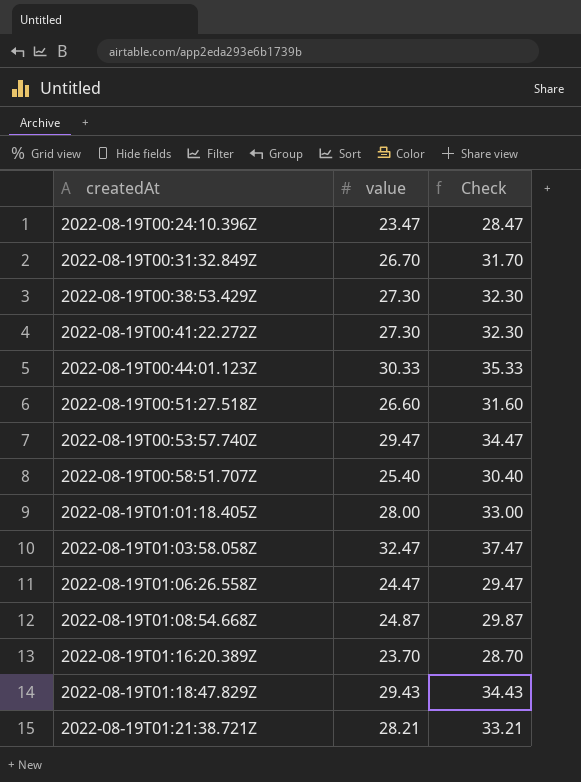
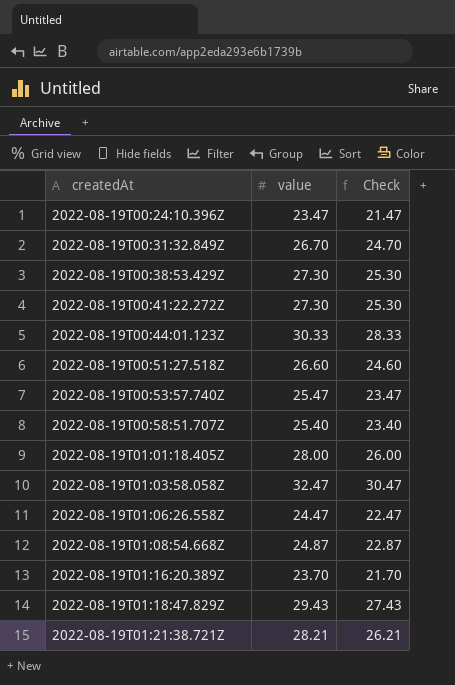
column Check | formula: [value] + 5 -> [value] - 2
2022-08-19T00:53:57.740Z | value: 29.47 -> 25.47

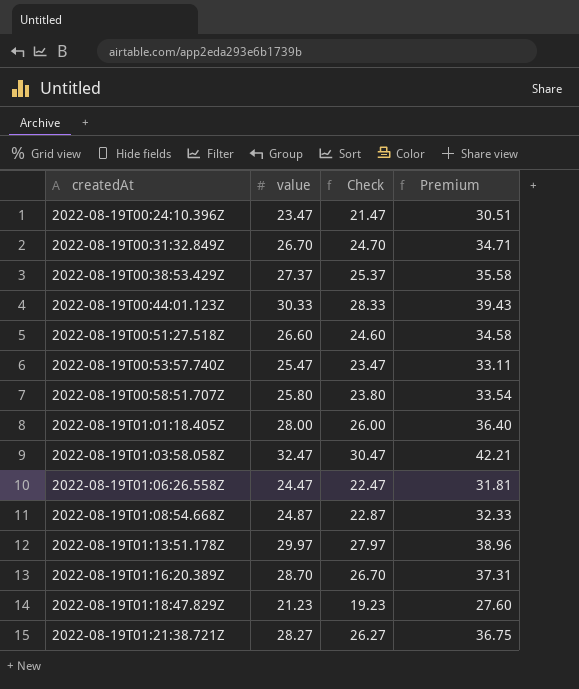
column Premium | formula: none -> [value] * 1.3
row 2022-08-19T00:41:22.272Z: 27.30 | 25.30 -> none
2022-08-19T00:38:53.429Z | value: 27.30 -> 27.37
2022-08-19T00:38:53.429Z | Check: 25.30 -> 25.37
2022-08-19T00:58:51.707Z | value: 25.40 -> 25.80
2022-08-19T00:58:51.707Z | Check: 23.40 -> 23.80
row 2022-08-19T01:13:51.178Z: none -> 29.97 | 27.97 | 38.96
2022-08-19T01:16:20.389Z | value: 23.70 -> 28.70
2022-08-19T01:16:20.389Z | Check: 21.70 -> 26.70
2022-08-19T01:18:47.829Z | value: 29.43 -> 21.23
2022-08-19T01:18:47.829Z | Check: 27.43 -> 19.23
2022-08-19T01:21:38.721Z | value: 28.21 -> 28.27
2022-08-19T01:21:38.721Z | Check: 26.21 -> 26.27

